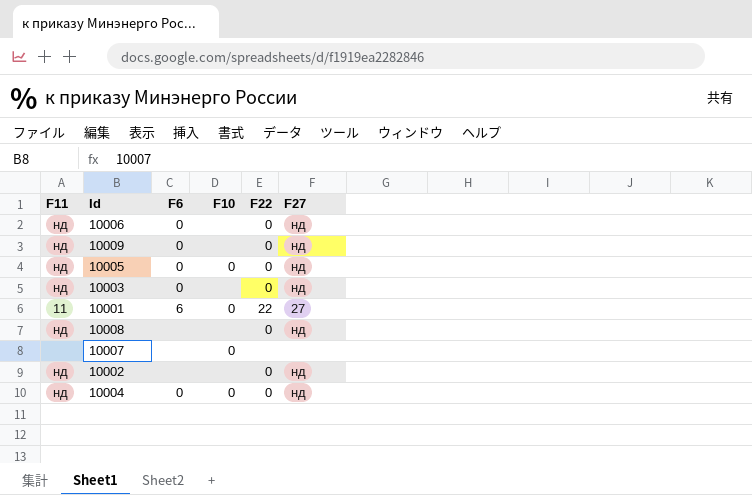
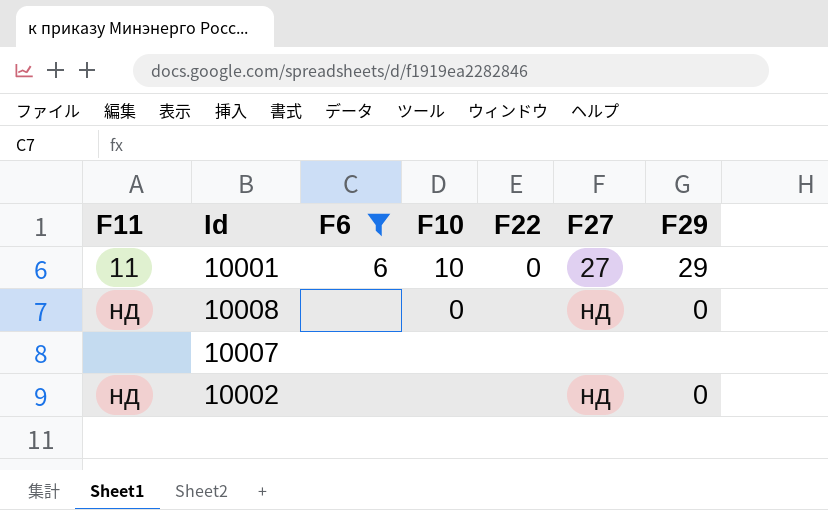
filter: none -> F6 != 0
column F29 | position: none -> 7
10001 | F10: 0 -> 10
10001 | F22: 22 -> 0
10008 | F10: none -> 0
10008 | F22: 0 -> none
10007 | F10: 0 -> none
10002 | F22: 0 -> none

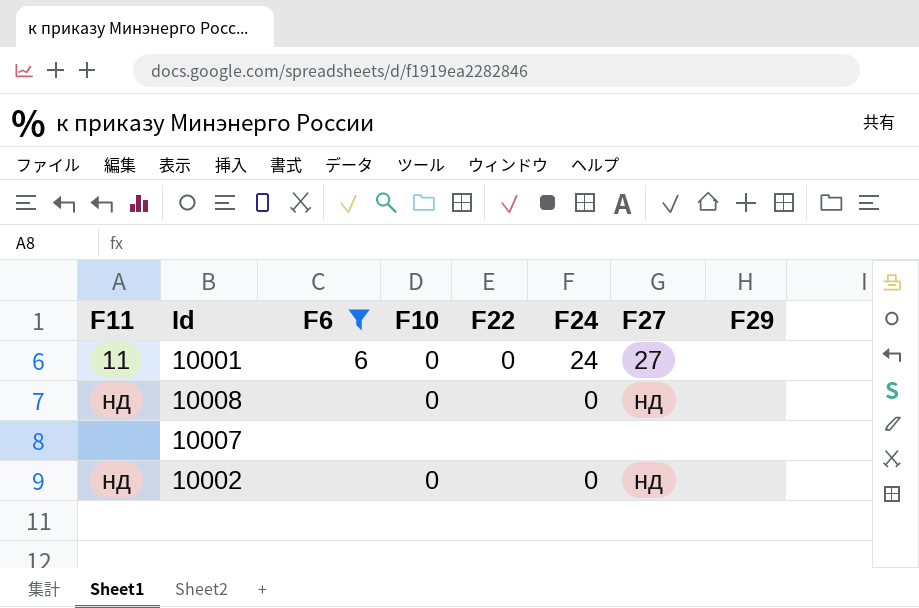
column F24 | position: none -> 6
10001 | F10: 10 -> 0
10001 | F29: 29 -> none
10008 | F29: 0 -> none
10002 | F10: none -> 0
10002 | F29: 0 -> none

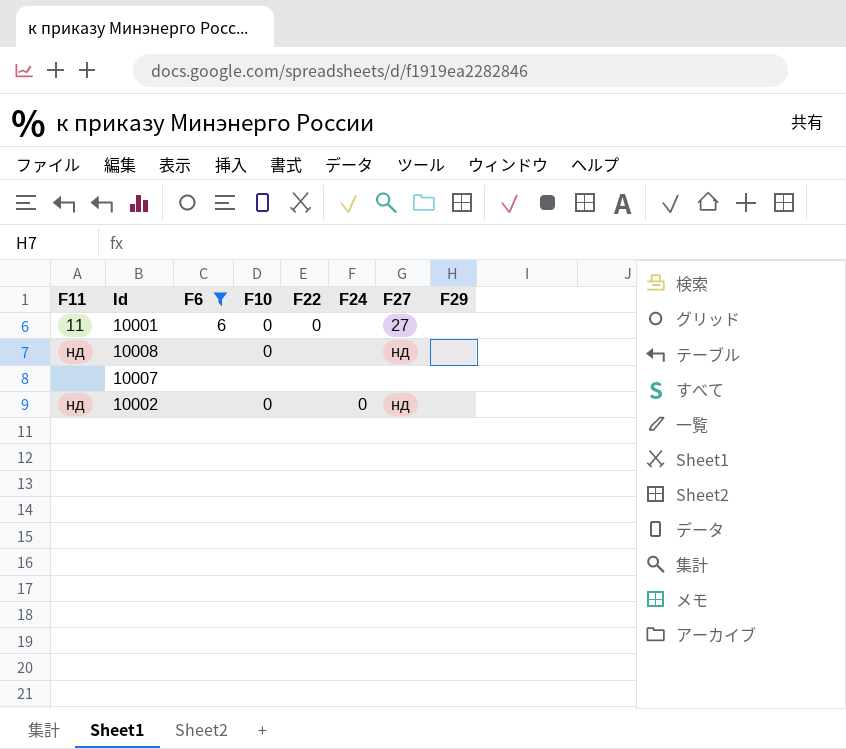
10001 | F24: 24 -> none
10008 | F24: 0 -> none

